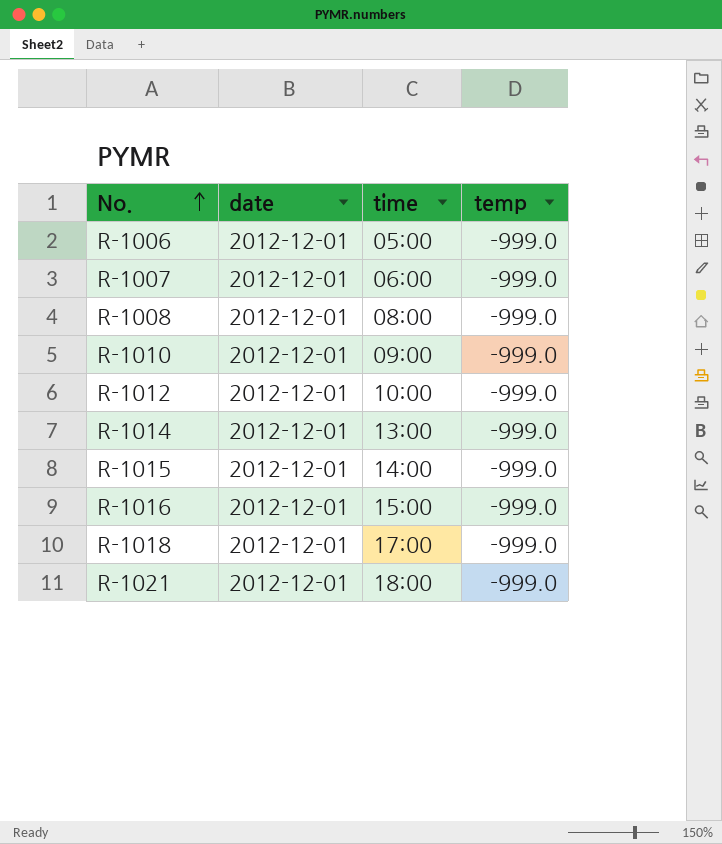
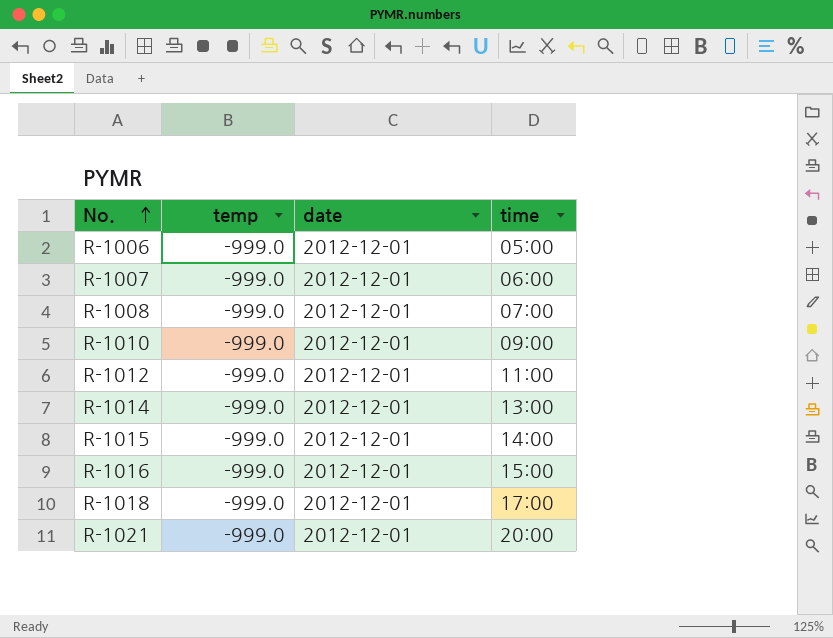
column temp | position: 4 -> 2
R-1008 | time: 08:00 -> 07:00
R-1012 | time: 10:00 -> 11:00
R-1021 | time: 18:00 -> 20:00

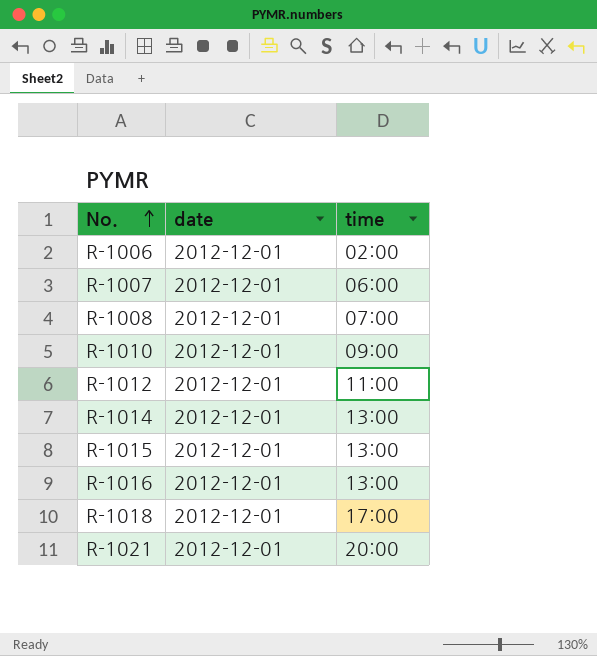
column temp | position: 2 -> none
R-1006 | time: 05:00 -> 02:00
R-1015 | time: 14:00 -> 13:00
R-1016 | time: 15:00 -> 13:00

